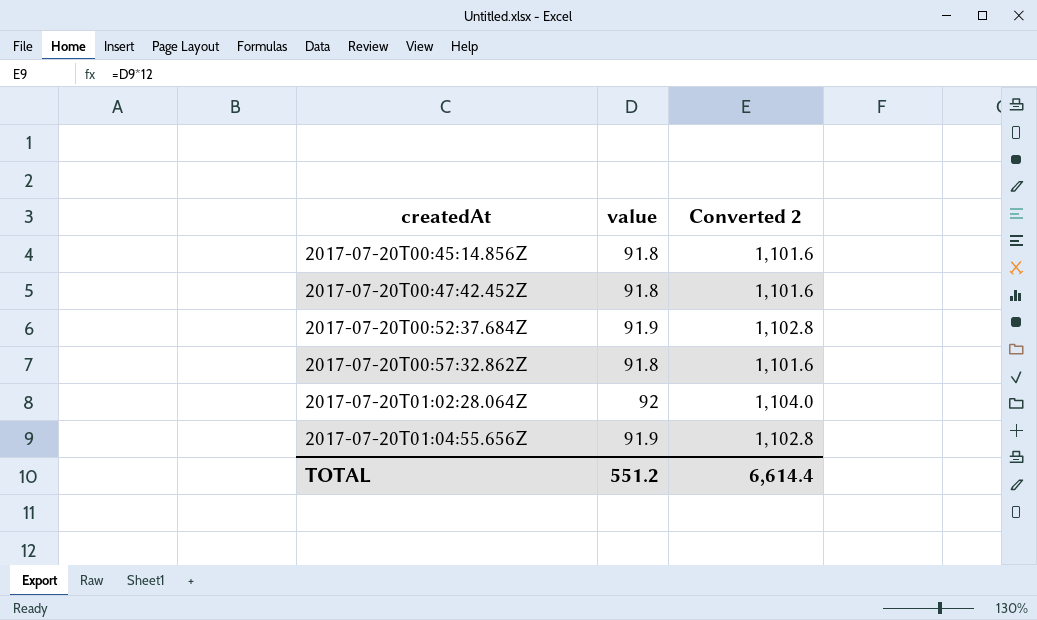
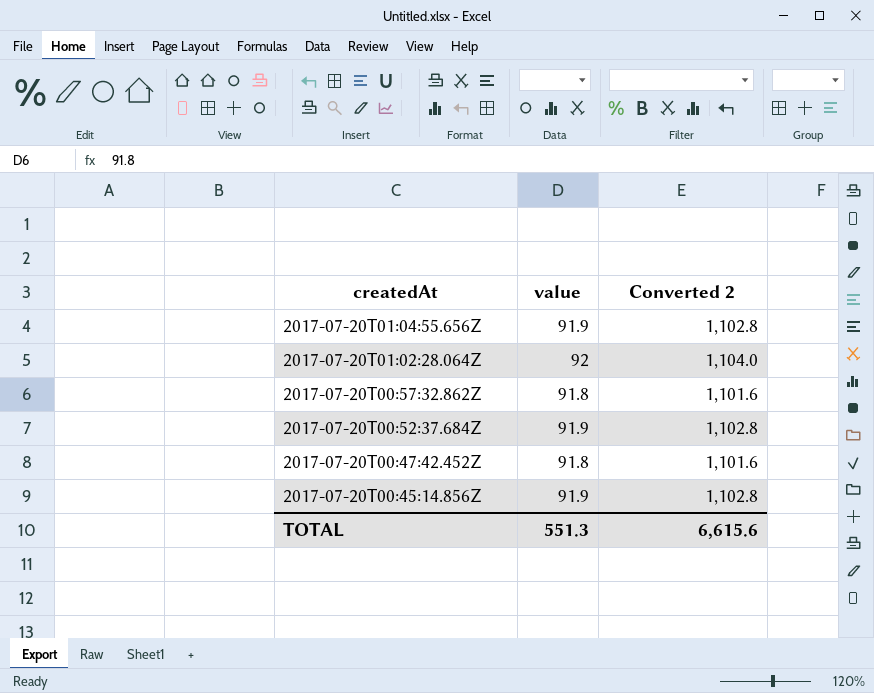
row order: createdAt ascending -> createdAt descending
2017-07-20T00:45:14.856Z | value: 91.8 -> 91.9
2017-07-20T00:45:14.856Z | Converted 2: 1,101.6 -> 1,102.8
TOTAL | value: 551.2 -> 551.3
TOTAL | Converted 2: 6,614.4 -> 6,615.6

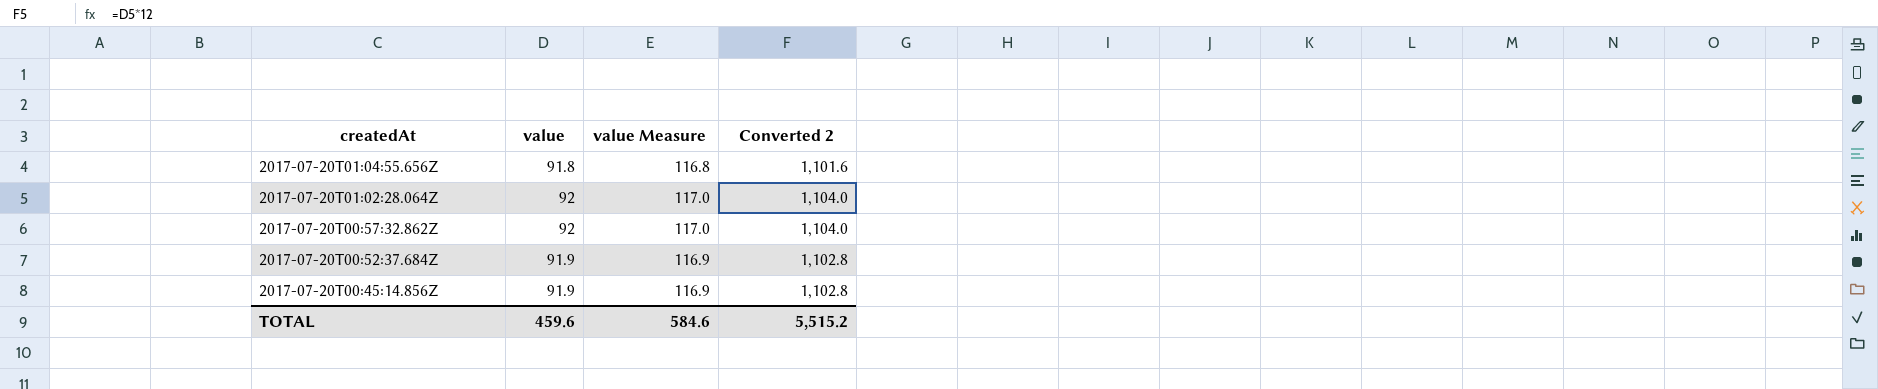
column value Measure | formula: none -> [value] + 25
row 2017-07-20T00:47:42.452Z: 91.8 | 1,101.6 -> none
2017-07-20T01:04:55.656Z | value: 91.9 -> 91.8
2017-07-20T01:04:55.656Z | Converted 2: 1,102.8 -> 1,101.6
2017-07-20T00:57:32.862Z | value: 91.8 -> 92
2017-07-20T00:57:32.862Z | Converted 2: 1,101.6 -> 1,104.0
TOTAL | value: 551.3 -> 459.6
TOTAL | Converted 2: 6,615.6 -> 5,515.2

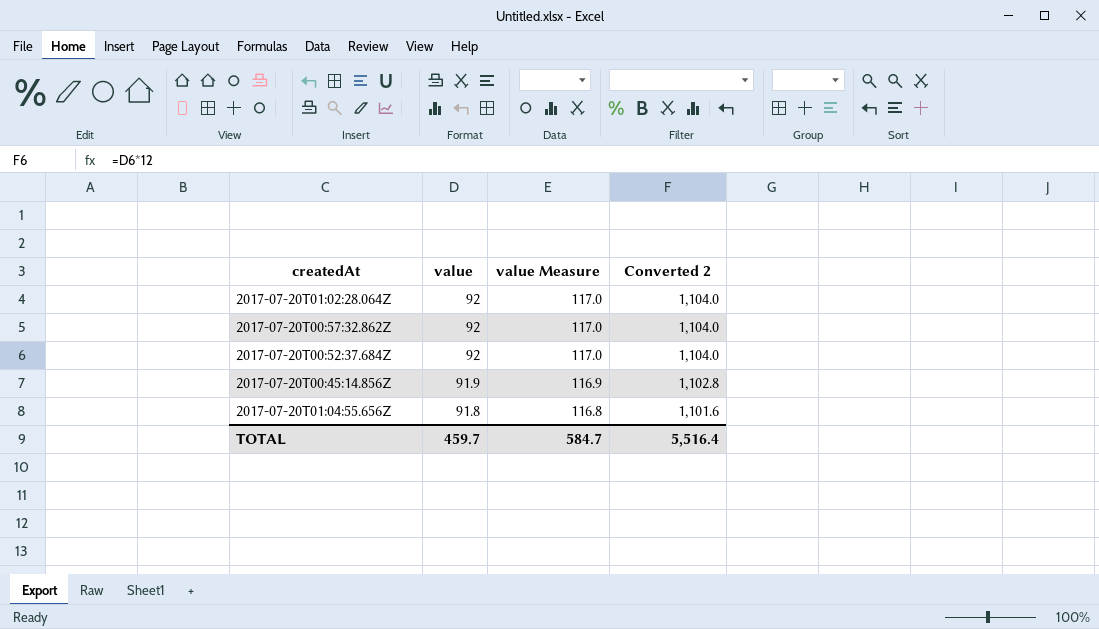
row order: createdAt descending -> value descending
2017-07-20T00:52:37.684Z | value: 91.9 -> 92
2017-07-20T00:52:37.684Z | value Measure: 116.9 -> 117.0
2017-07-20T00:52:37.684Z | Converted 2: 1,102.8 -> 1,104.0
TOTAL | value: 459.6 -> 459.7
TOTAL | value Measure: 584.6 -> 584.7
TOTAL | Converted 2: 5,515.2 -> 5,516.4

